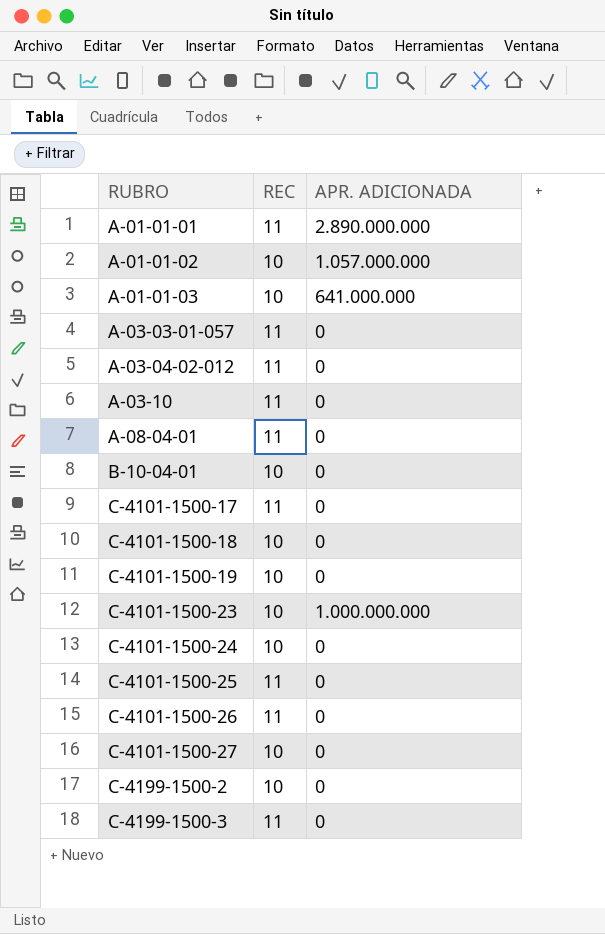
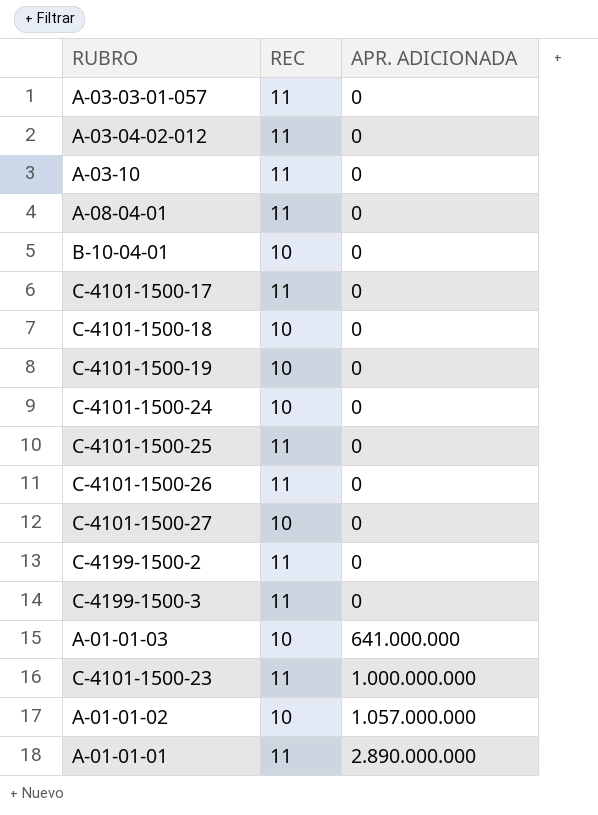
row order: RUBRO ascending -> APR. ADICIONADA ascending
C-4199-1500-2 | REC: 10 -> 11
C-4101-1500-23 | REC: 10 -> 11

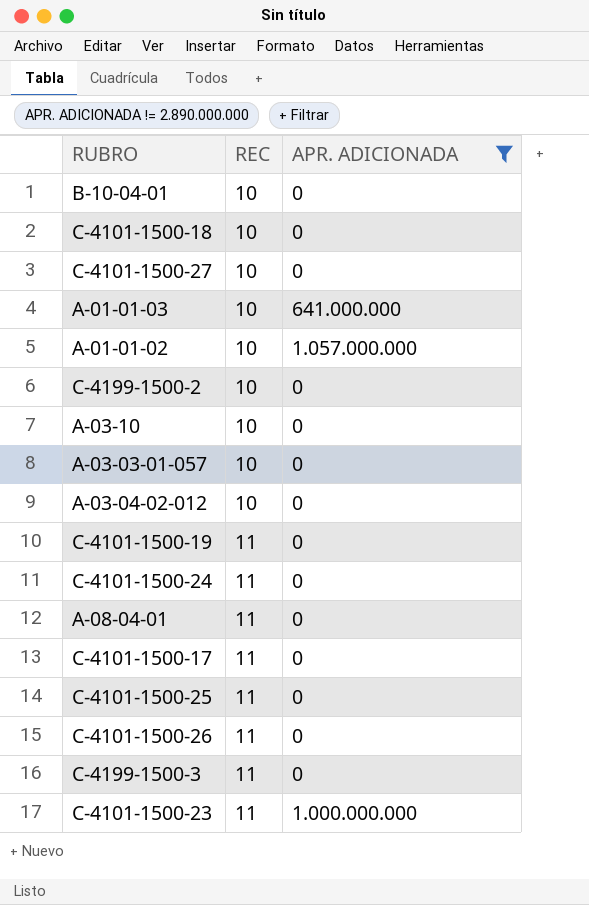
filter: none -> APR. ADICIONADA != 2.890.000.000
row order: APR. ADICIONADA ascending -> REC ascending
C-4199-1500-2 | REC: 11 -> 10
A-03-10 | REC: 11 -> 10
A-03-03-01-057 | REC: 11 -> 10
A-03-04-02-012 | REC: 11 -> 10
C-4101-1500-19 | REC: 10 -> 11
C-4101-1500-24 | REC: 10 -> 11

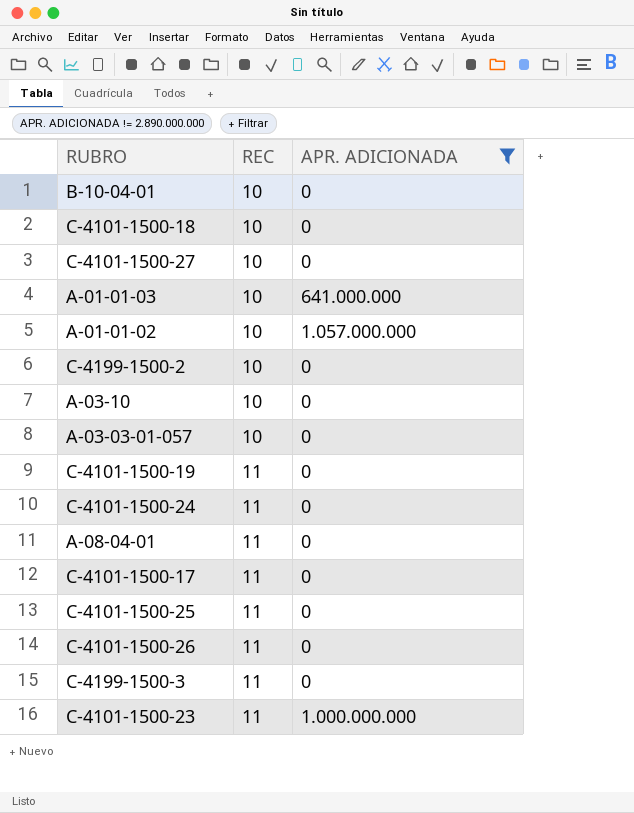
row A-03-04-02-012: 10 | 0 -> none

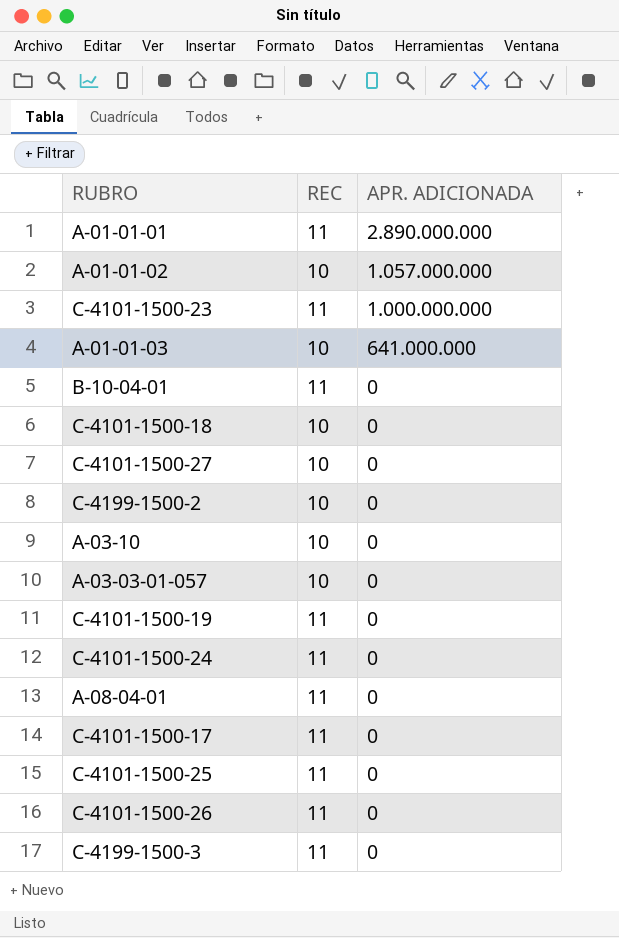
filter: APR. ADICIONADA != 2.890.000.000 -> none
row order: REC ascending -> APR. ADICIONADA descending
B-10-04-01 | REC: 10 -> 11

